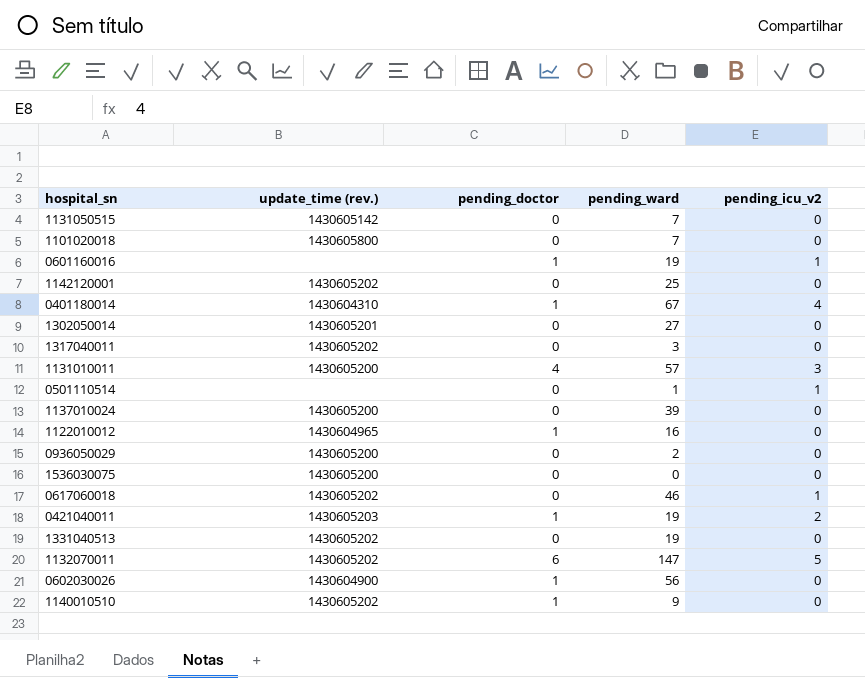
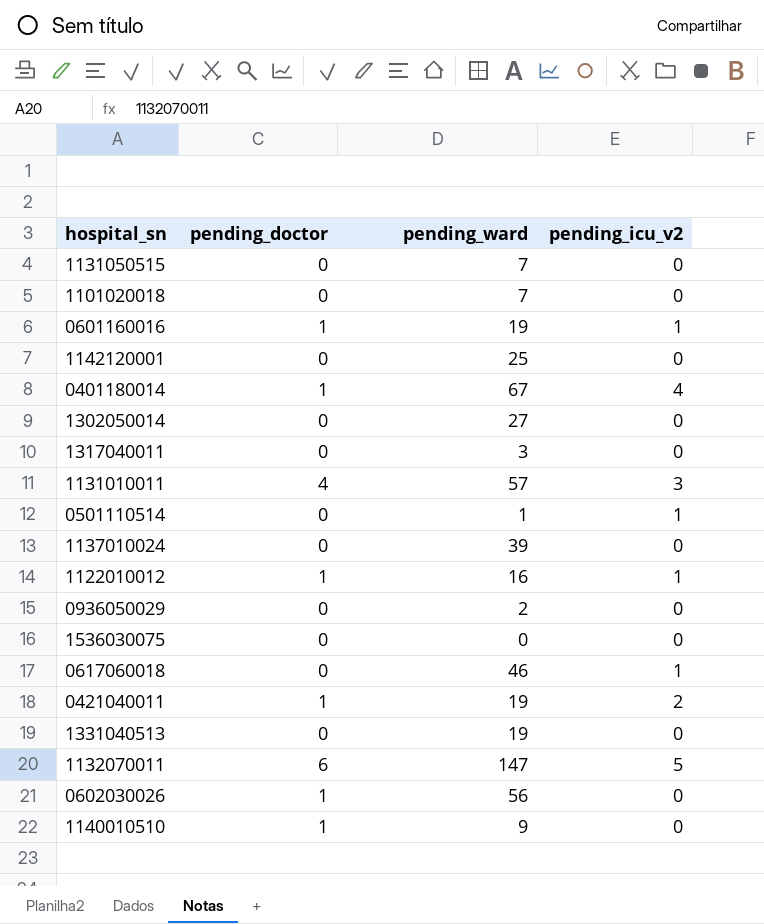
column update_time (rev.) | position: 2 -> none
1122010012 | pending_icu_v2: 0 -> 1

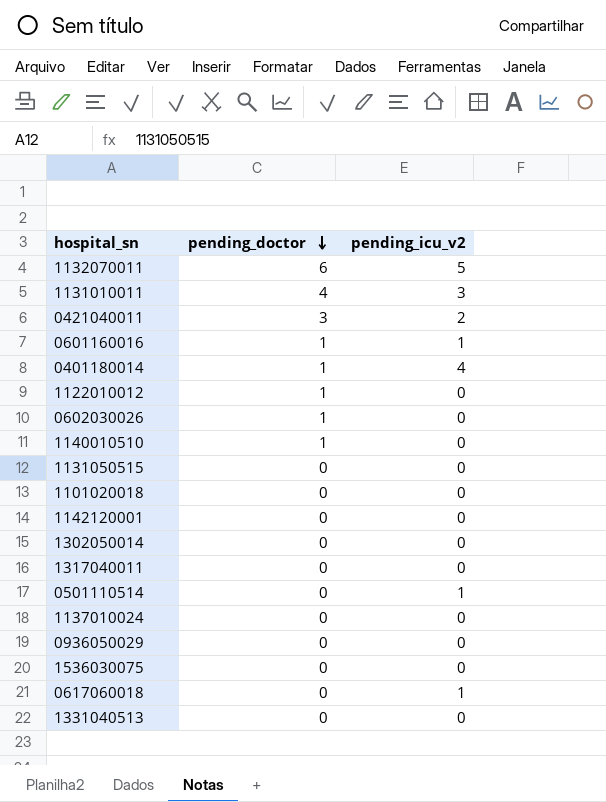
row order: none -> pending_doctor descending
column pending_ward | position: 3 -> none
0421040011 | pending_doctor: 1 -> 3
1122010012 | pending_icu_v2: 1 -> 0

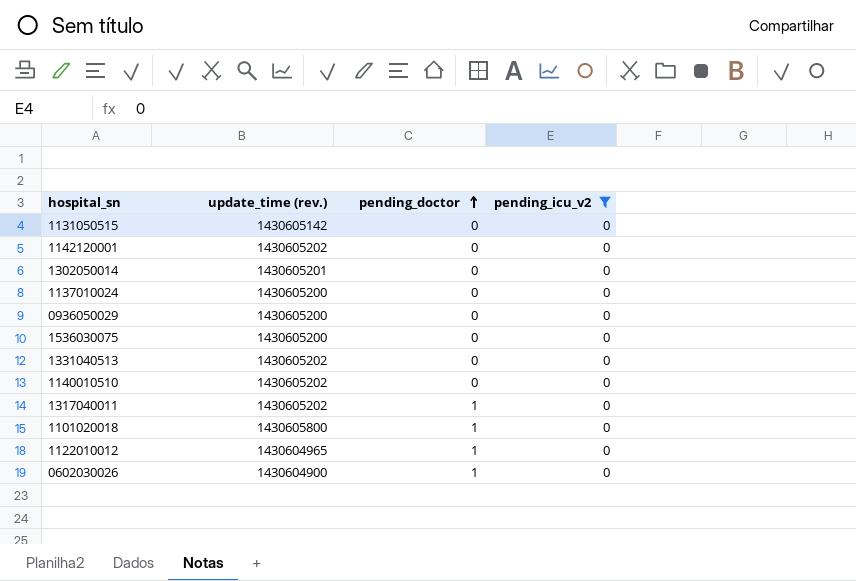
filter: none -> pending_icu_v2 = 0
row order: pending_doctor descending -> pending_doctor ascending
column update_time (rev.) | position: none -> 2
1140010510 | pending_doctor: 1 -> 0
1317040011 | pending_doctor: 0 -> 1
1101020018 | pending_doctor: 0 -> 1

